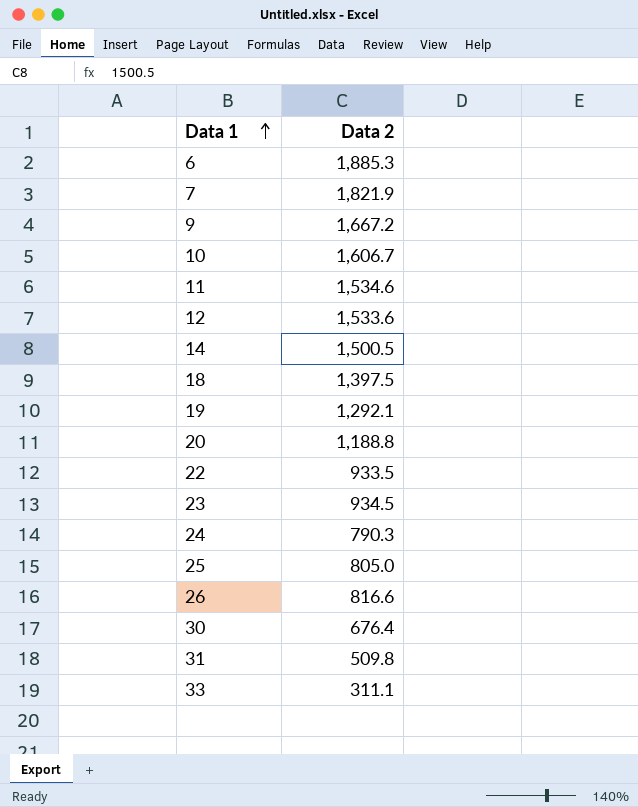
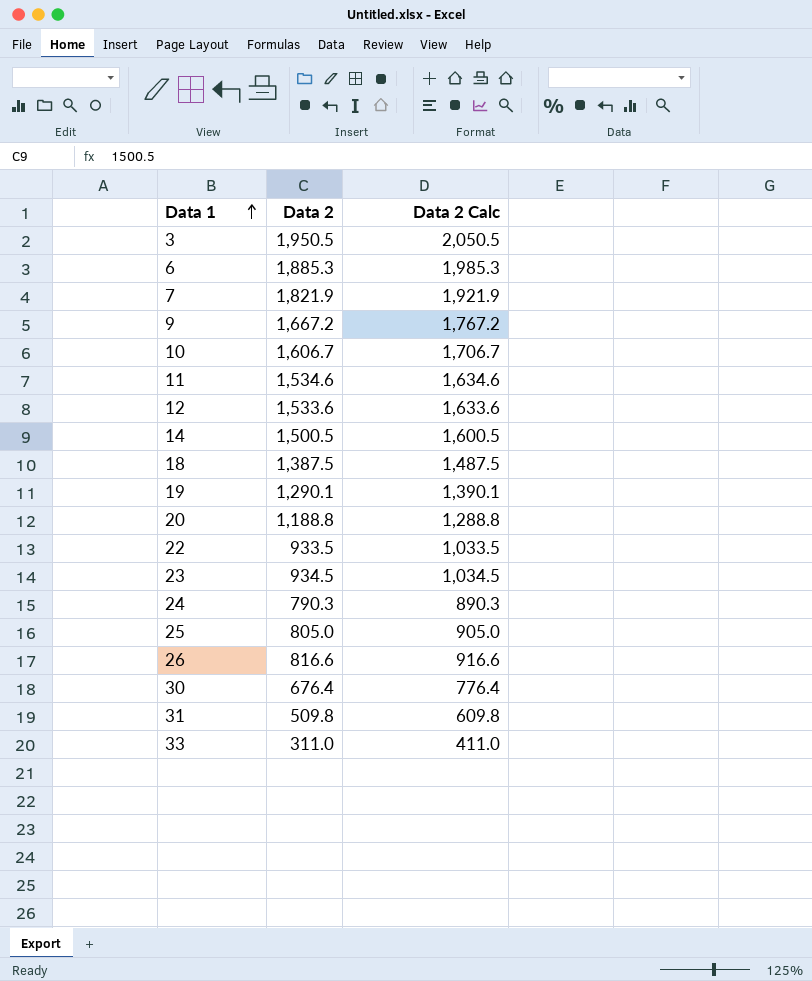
column Data 2 Calc | formula: none -> [Data 2] + 100
row 3: none -> 1,950.5 | 2,050.5
18 | Data 2: 1,397.5 -> 1,387.5
19 | Data 2: 1,292.1 -> 1,290.1
33 | Data 2: 311.1 -> 311.0

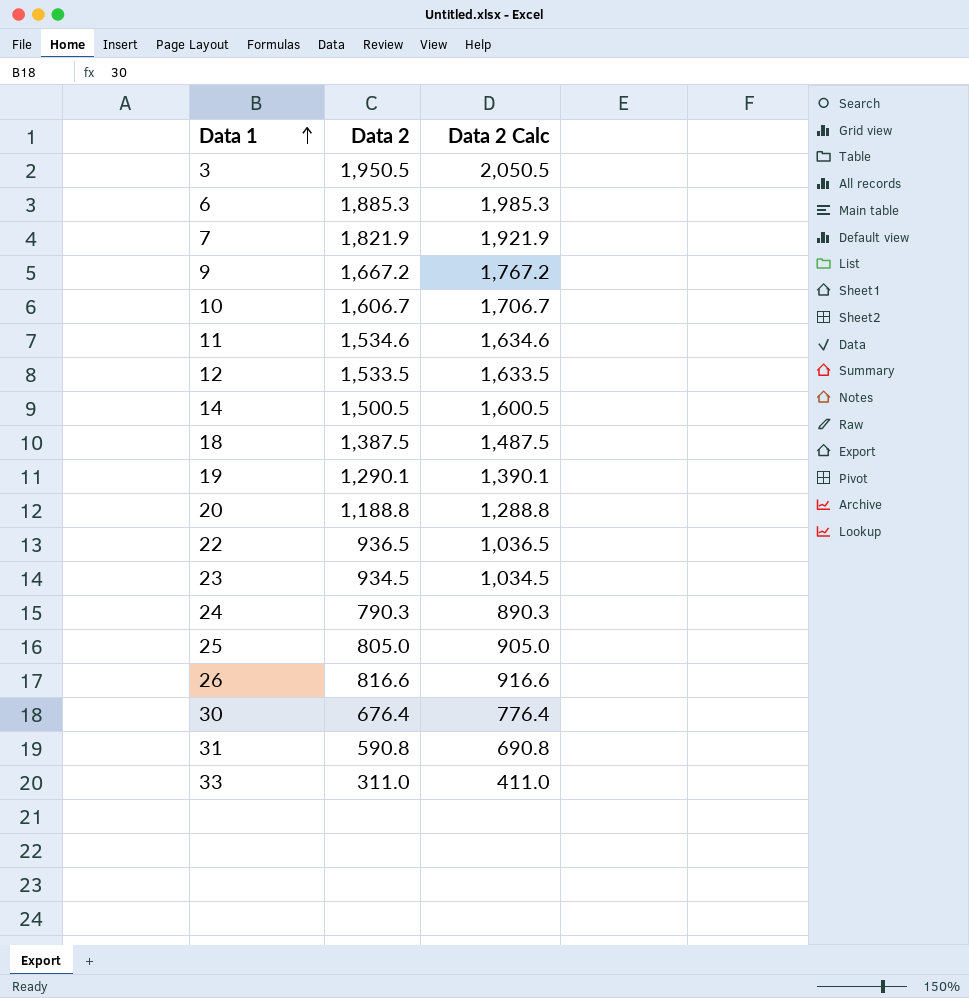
12 | Data 2: 1,533.6 -> 1,533.5
12 | Data 2 Calc: 1,633.6 -> 1,633.5
22 | Data 2: 933.5 -> 936.5
22 | Data 2 Calc: 1,033.5 -> 1,036.5
31 | Data 2: 509.8 -> 590.8
31 | Data 2 Calc: 609.8 -> 690.8

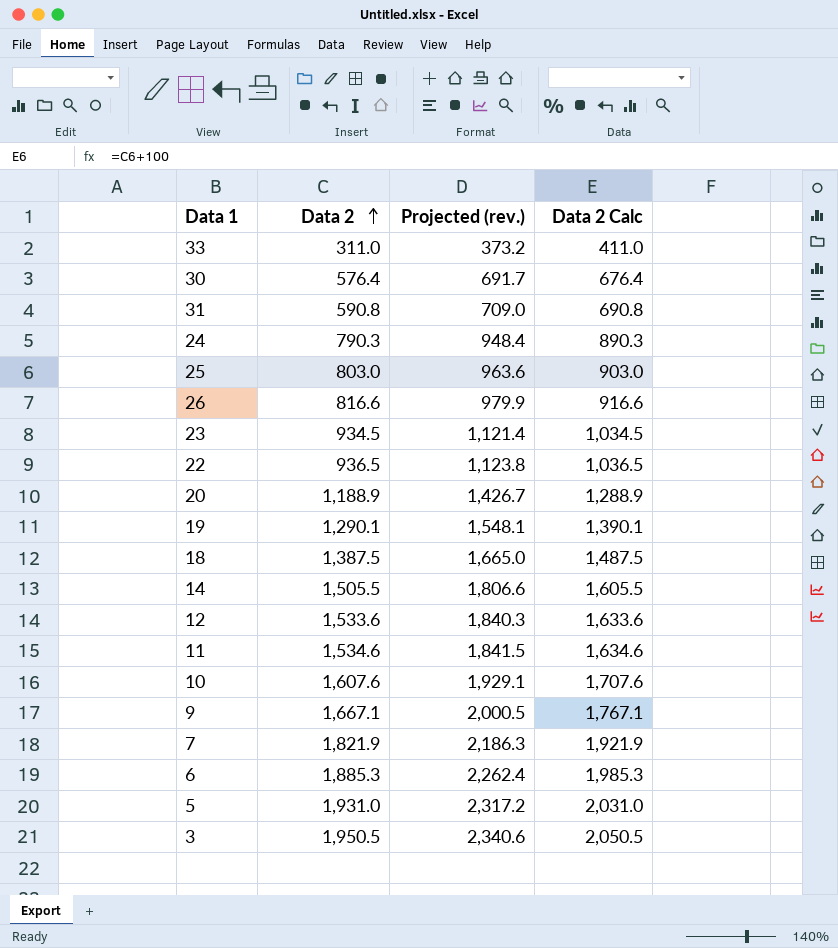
row order: Data 1 ascending -> Data 2 ascending
column Projected (rev.) | formula: none -> [Data 2] * 1.2
30 | Data 2: 676.4 -> 576.4
30 | Data 2 Calc: 776.4 -> 676.4
25 | Data 2: 805.0 -> 803.0
25 | Data 2 Calc: 905.0 -> 903.0
20 | Data 2: 1,188.8 -> 1,188.9
20 | Data 2 Calc: 1,288.8 -> 1,288.9
14 | Data 2: 1,500.5 -> 1,505.5
14 | Data 2 Calc: 1,600.5 -> 1,605.5
12 | Data 2: 1,533.5 -> 1,533.6
12 | Data 2 Calc: 1,633.5 -> 1,633.6
10 | Data 2: 1,606.7 -> 1,607.6
10 | Data 2 Calc: 1,706.7 -> 1,707.6
9 | Data 2: 1,667.2 -> 1,667.1
9 | Data 2 Calc: 1,767.2 -> 1,767.1
row 5: none -> 1,931.0 | 2,317.2 | 2,031.0

